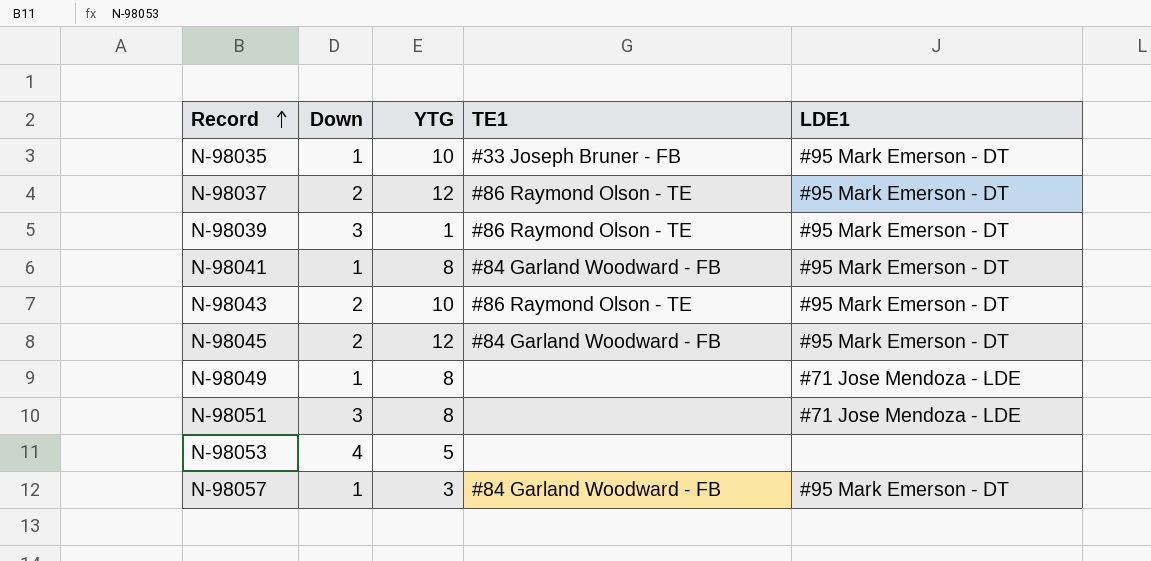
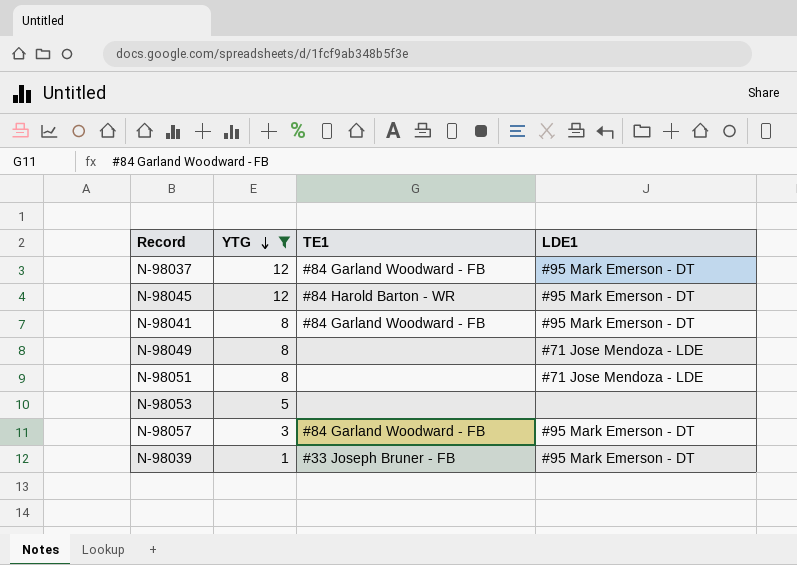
filter: none -> YTG != 10
row order: Record ascending -> YTG descending
column Down | position: 2 -> none
N-98037 | TE1: #86 Raymond Olson - TE -> #84 Garland Woodward - FB
N-98045 | TE1: #84 Garland Woodward - FB -> #84 Harold Barton - WR
N-98039 | TE1: #86 Raymond Olson - TE -> #33 Joseph Bruner - FB

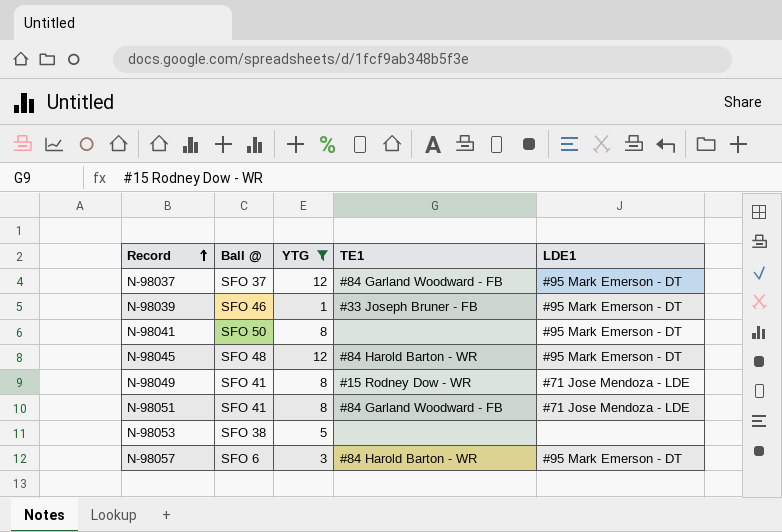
row order: YTG descending -> Record ascending
column Ball @ | position: none -> 2
N-98041 | TE1: #84 Garland Woodward - FB -> none
N-98049 | TE1: none -> #15 Rodney Dow - WR
N-98051 | TE1: none -> #84 Garland Woodward - FB
N-98057 | TE1: #84 Garland Woodward - FB -> #84 Harold Barton - WR

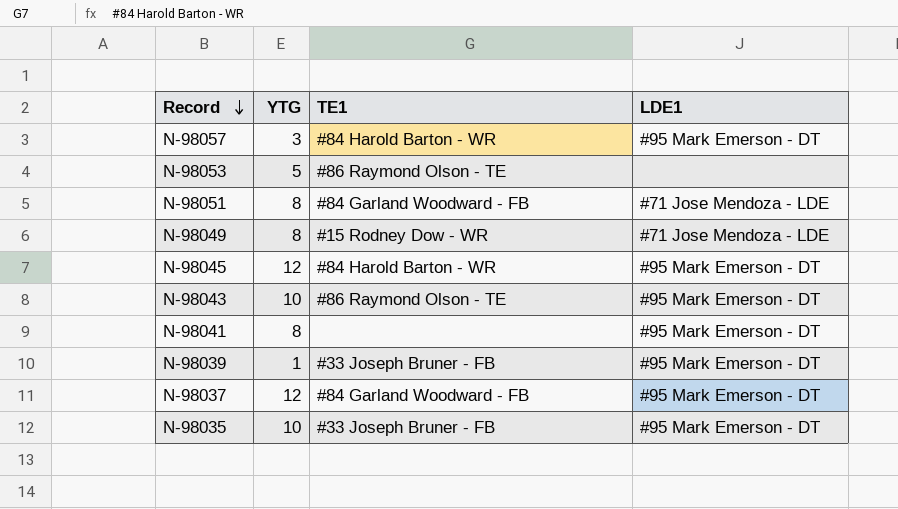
filter: YTG != 10 -> none
row order: Record ascending -> Record descending
column Ball @ | position: 2 -> none
N-98053 | TE1: none -> #86 Raymond Olson - TE

